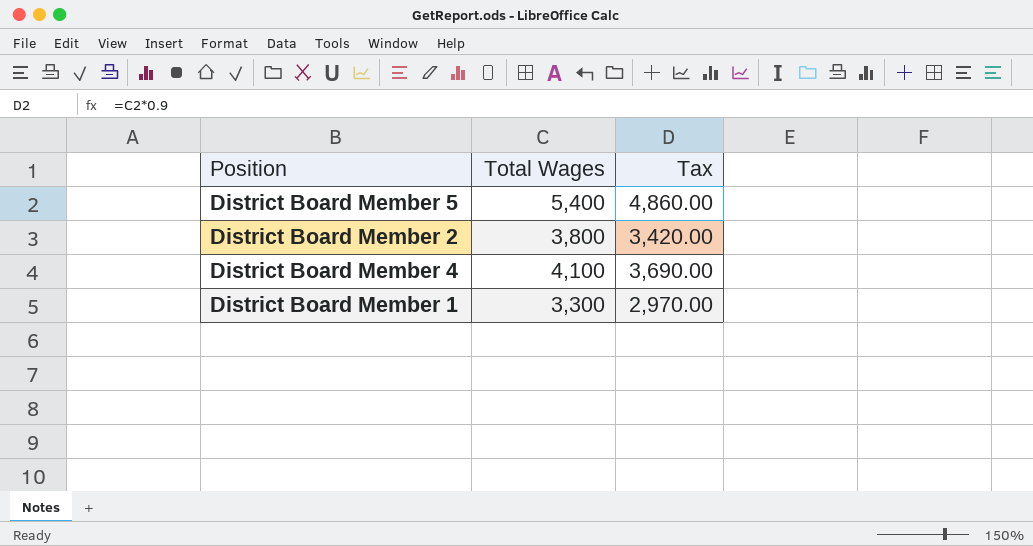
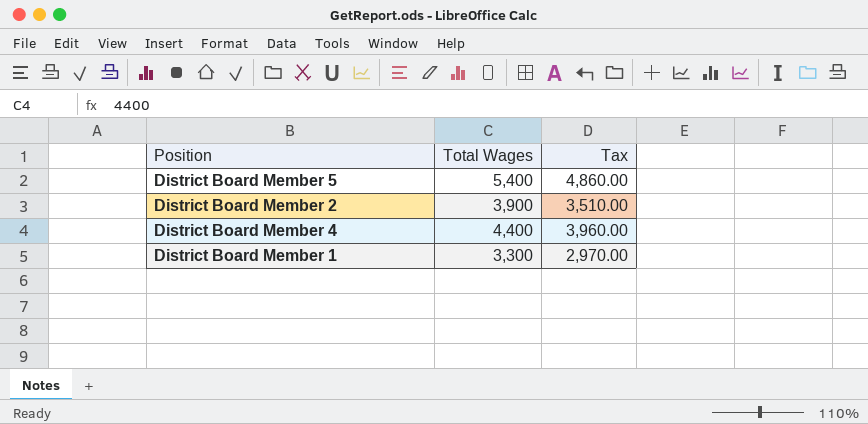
District Board Member 2 | Total Wages: 3,800 -> 3,900
District Board Member 2 | Tax: 3,420.00 -> 3,510.00
District Board Member 4 | Total Wages: 4,100 -> 4,400
District Board Member 4 | Tax: 3,690.00 -> 3,960.00

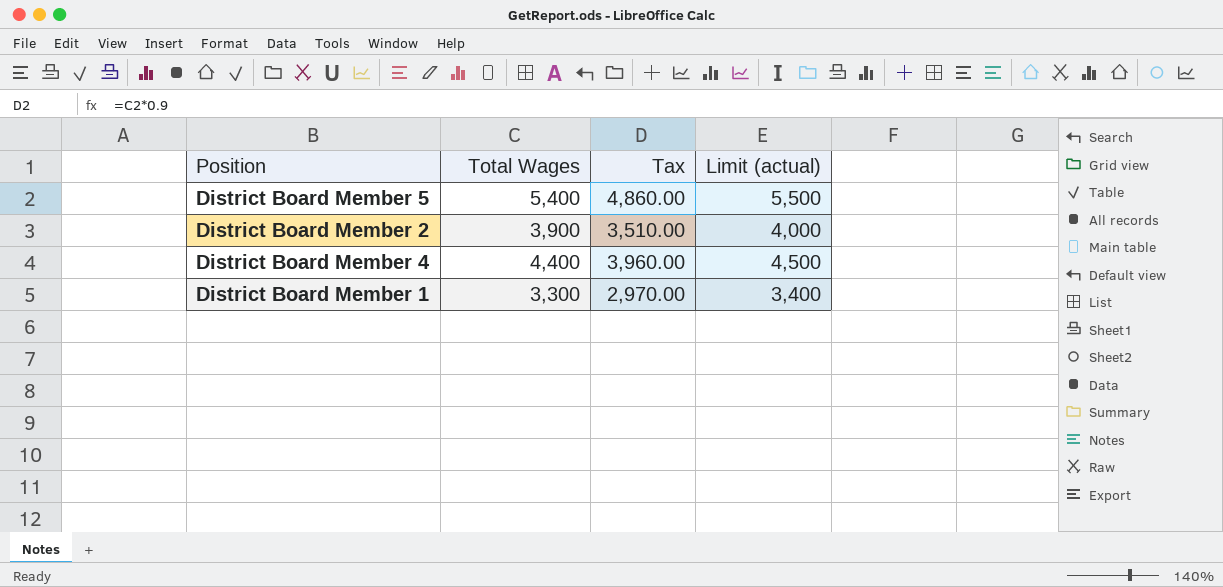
column Limit (actual) | formula: none -> [Total Wages] + 100

